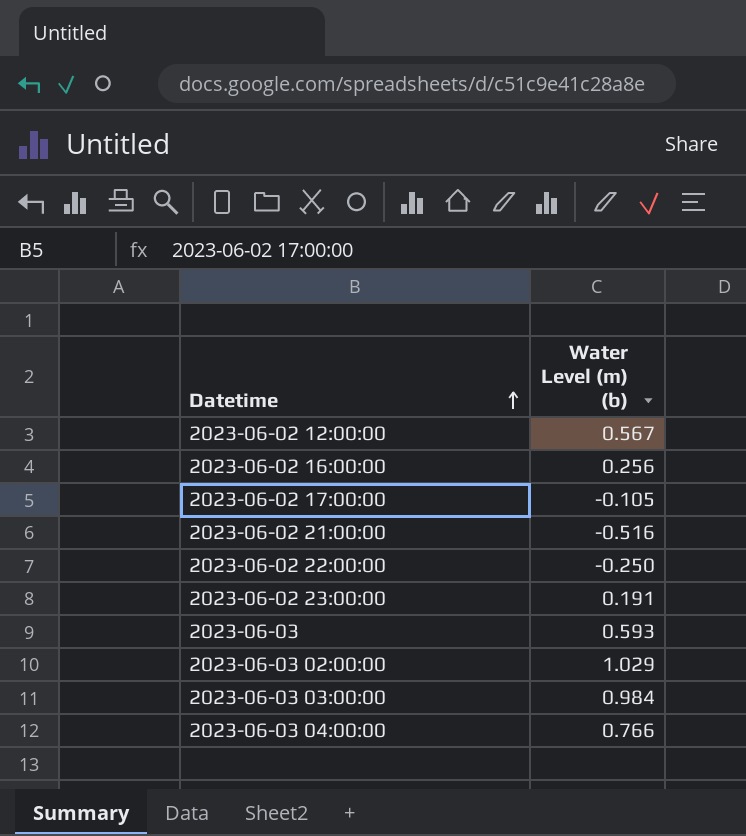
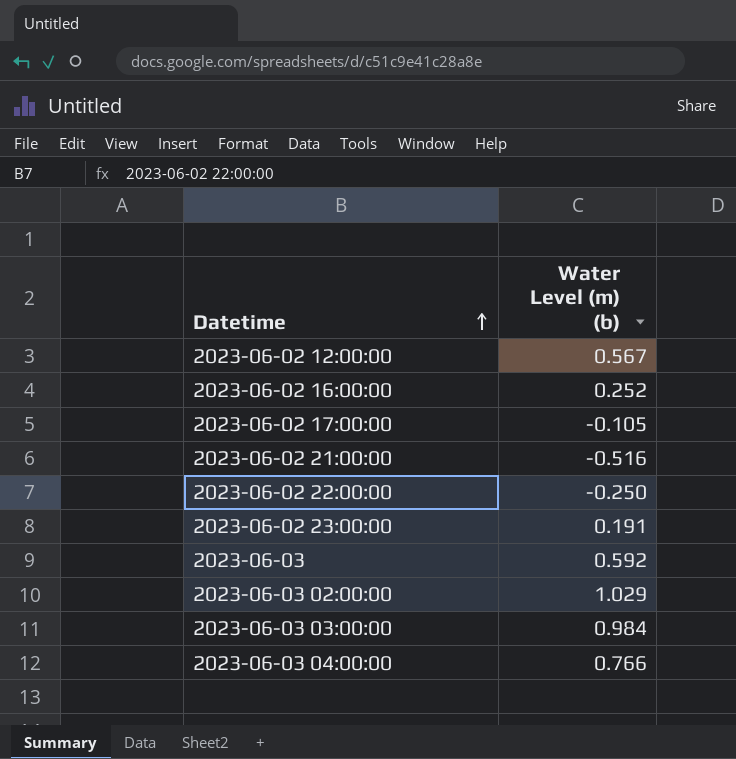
2023-06-02 16:00:00 | Water Level (m) (b): 0.256 -> 0.252
2023-06-03 | Water Level (m) (b): 0.593 -> 0.592

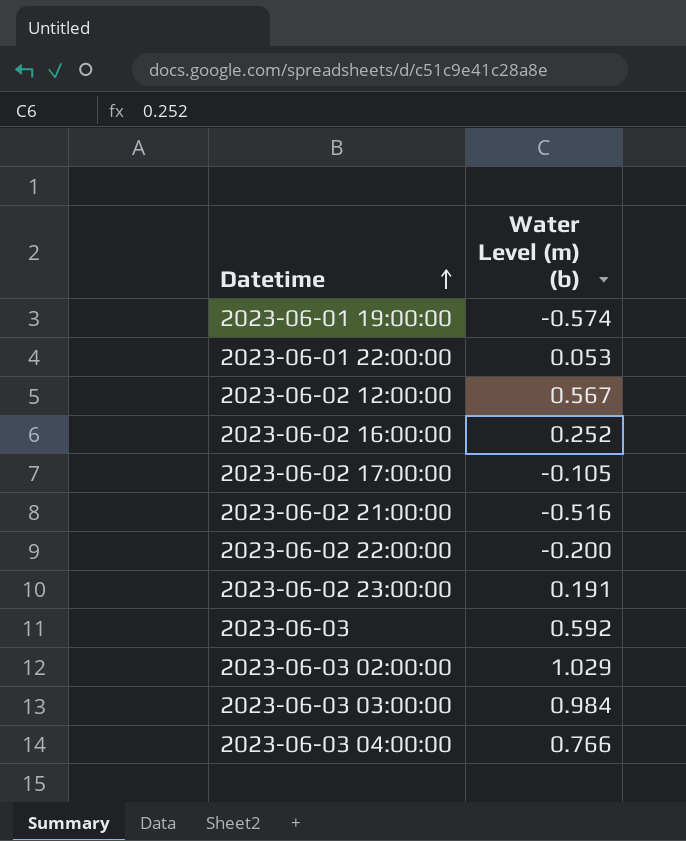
row 2023-06-01 19:00:00: none -> -0.574
row 2023-06-01 22:00:00: none -> 0.053
2023-06-02 22:00:00 | Water Level (m) (b): -0.250 -> -0.200

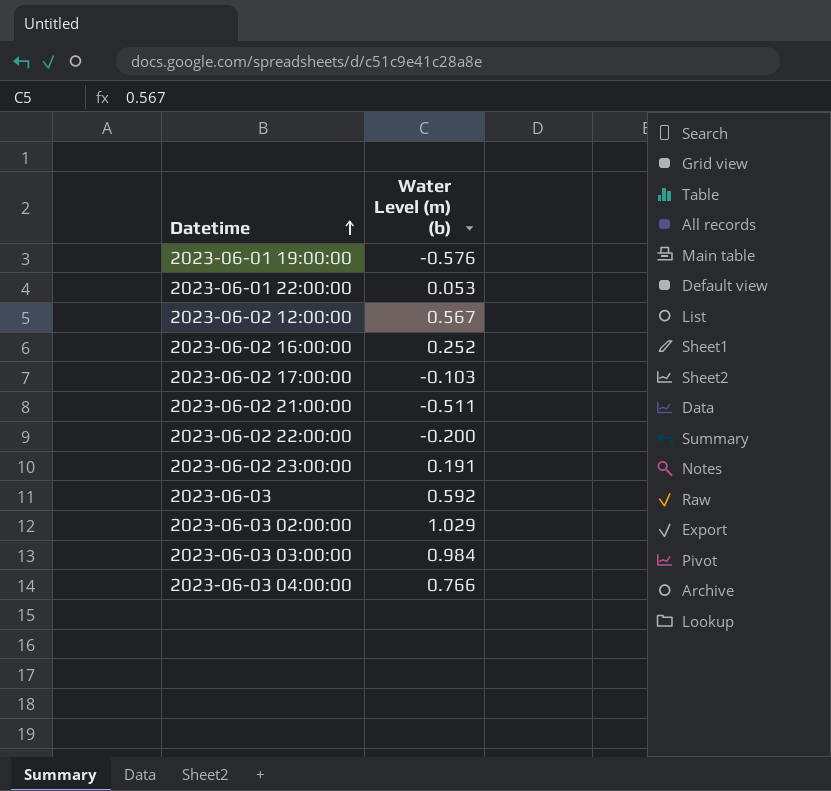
2023-06-01 19:00:00 | Water Level (m) (b): -0.574 -> -0.576
2023-06-02 17:00:00 | Water Level (m) (b): -0.105 -> -0.103
2023-06-02 21:00:00 | Water Level (m) (b): -0.516 -> -0.511

